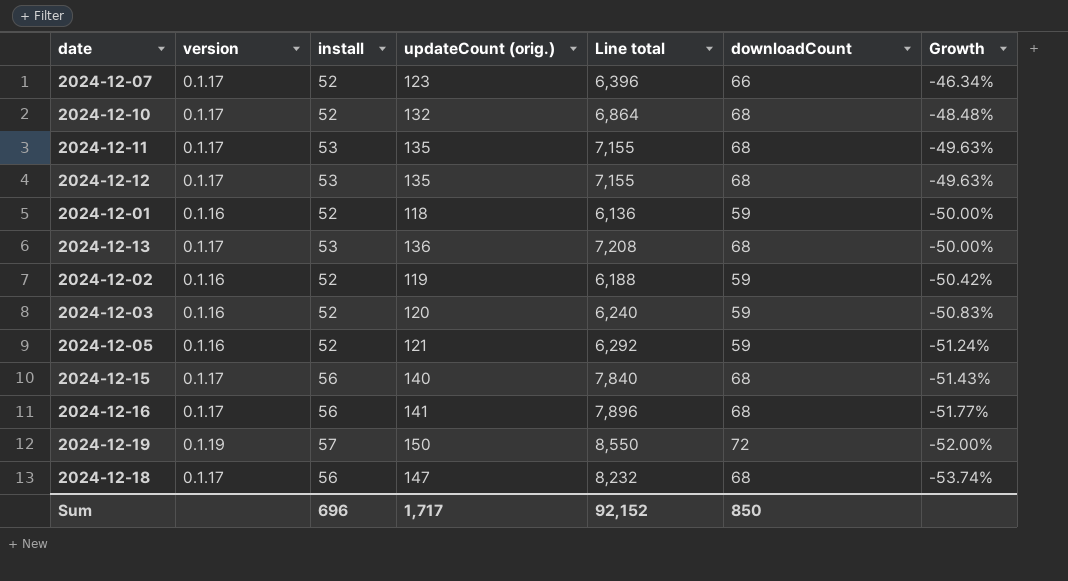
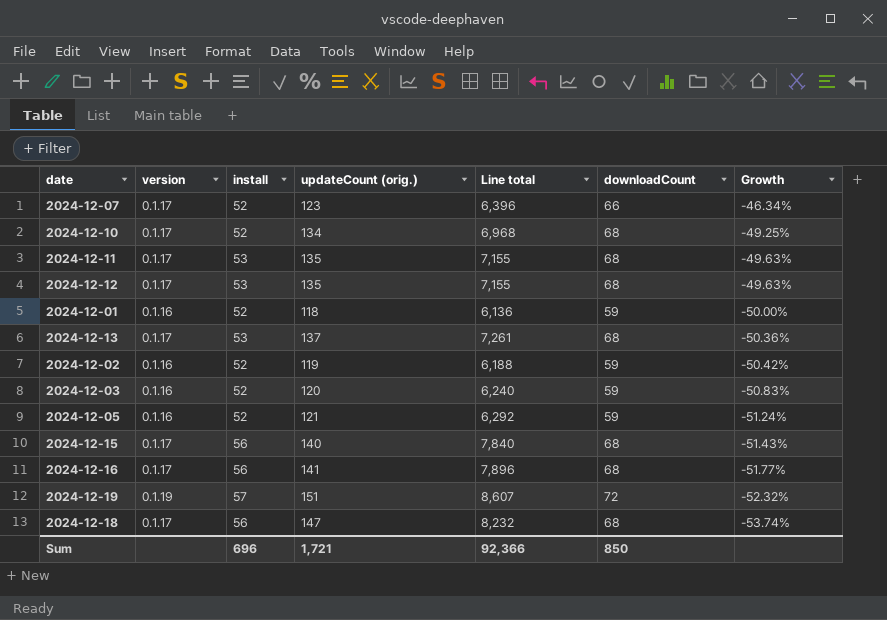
2024-12-10 | updateCount (orig.): 132 -> 134
2024-12-10 | Line total: 6,864 -> 6,968
2024-12-10 | Growth: -48.48% -> -49.25%
2024-12-13 | updateCount (orig.): 136 -> 137
2024-12-13 | Line total: 7,208 -> 7,261
2024-12-13 | Growth: -50.00% -> -50.36%
2024-12-19 | updateCount (orig.): 150 -> 151
2024-12-19 | Line total: 8,550 -> 8,607
2024-12-19 | Growth: -52.00% -> -52.32%
Sum | updateCount (orig.): 1,717 -> 1,721
Sum | Line total: 92,152 -> 92,366

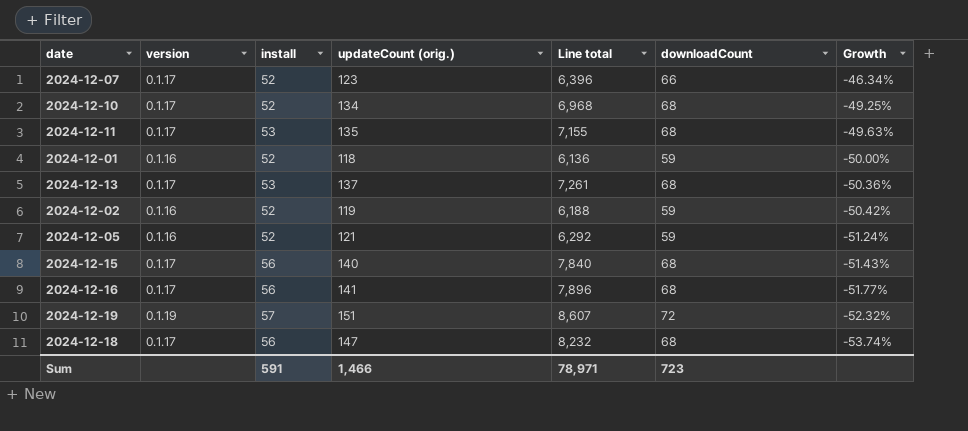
row 2024-12-12: 0.1.17 | 53 | 135 | 7,155 | 68 | -49.63% -> none
row 2024-12-03: 0.1.16 | 52 | 120 | 6,240 | 59 | -50.83% -> none
Sum | install: 696 -> 591
Sum | updateCount (orig.): 1,721 -> 1,466
Sum | Line total: 92,366 -> 78,971
Sum | downloadCount: 850 -> 723

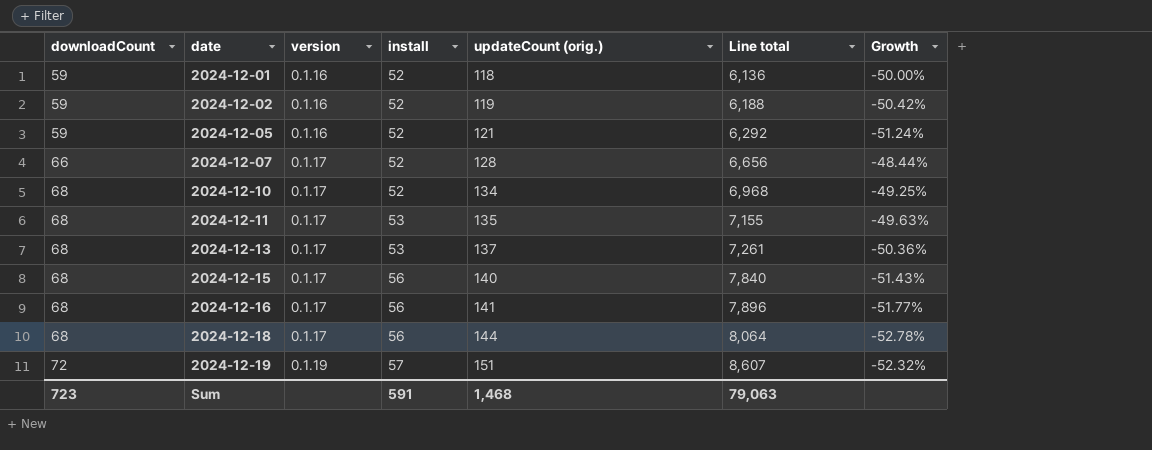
row order: Growth descending -> downloadCount ascending
column downloadCount | position: 6 -> 1
2024-12-07 | updateCount (orig.): 123 -> 128
2024-12-07 | Line total: 6,396 -> 6,656
2024-12-07 | Growth: -46.34% -> -48.44%
2024-12-18 | updateCount (orig.): 147 -> 144
2024-12-18 | Line total: 8,232 -> 8,064
2024-12-18 | Growth: -53.74% -> -52.78%
Sum | updateCount (orig.): 1,466 -> 1,468
Sum | Line total: 78,971 -> 79,063

